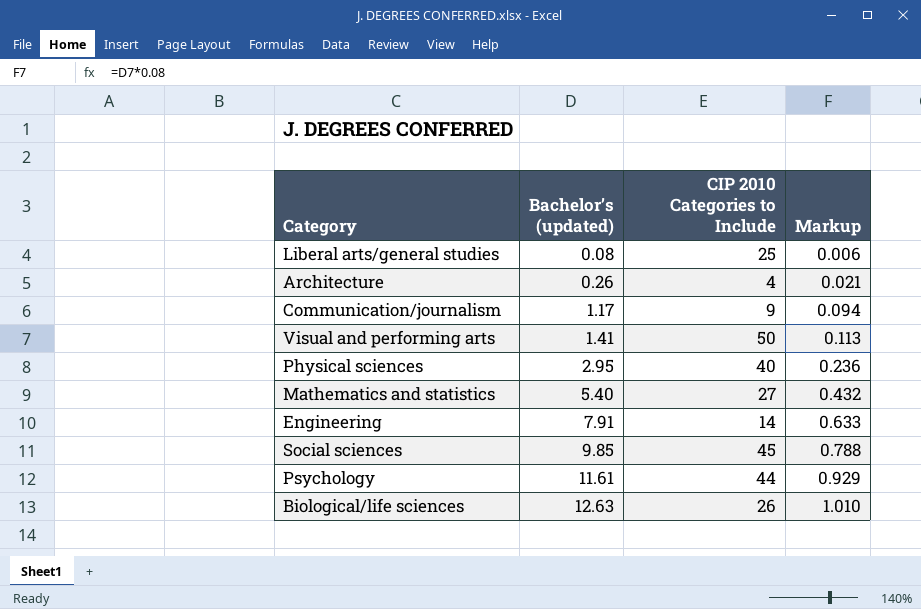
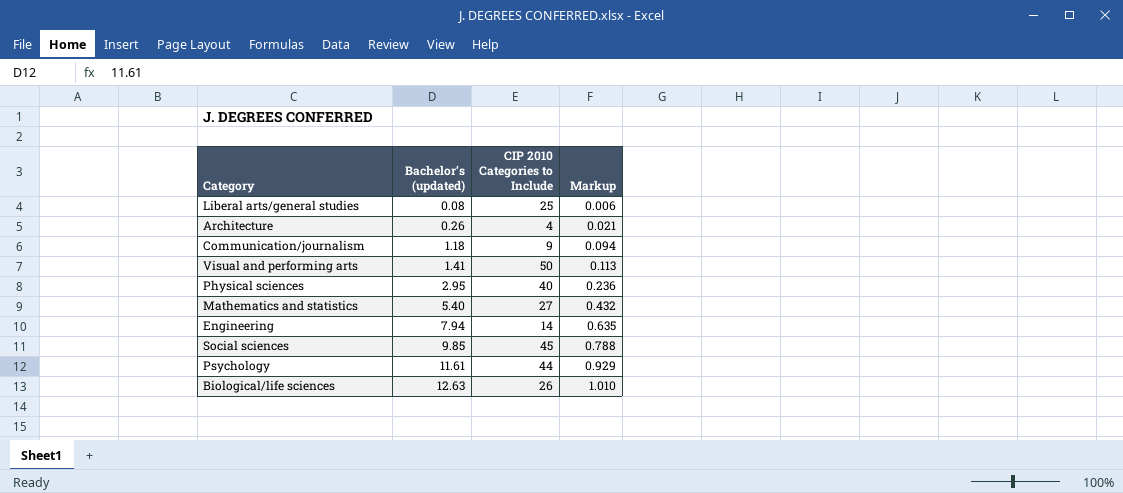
Communication/journalism | Bachelor’s (updated): 1.17 -> 1.18
Engineering | Bachelor’s (updated): 7.91 -> 7.94
Engineering | Markup: 0.633 -> 0.635

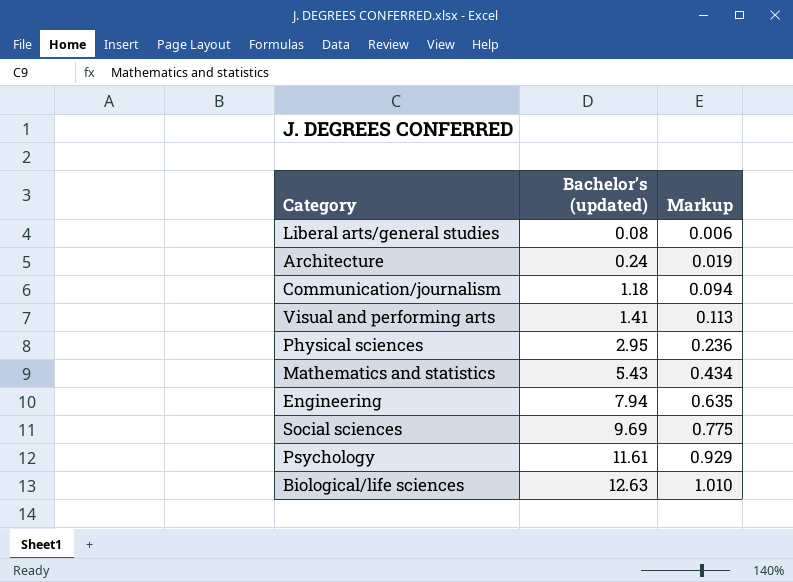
column CIP 2010 Categories to Include | position: 3 -> none
Architecture | Bachelor’s (updated): 0.26 -> 0.24
Architecture | Markup: 0.021 -> 0.019
Mathematics and statistics | Bachelor’s (updated): 5.40 -> 5.43
Mathematics and statistics | Markup: 0.432 -> 0.434
Social sciences | Bachelor’s (updated): 9.85 -> 9.69
Social sciences | Markup: 0.788 -> 0.775

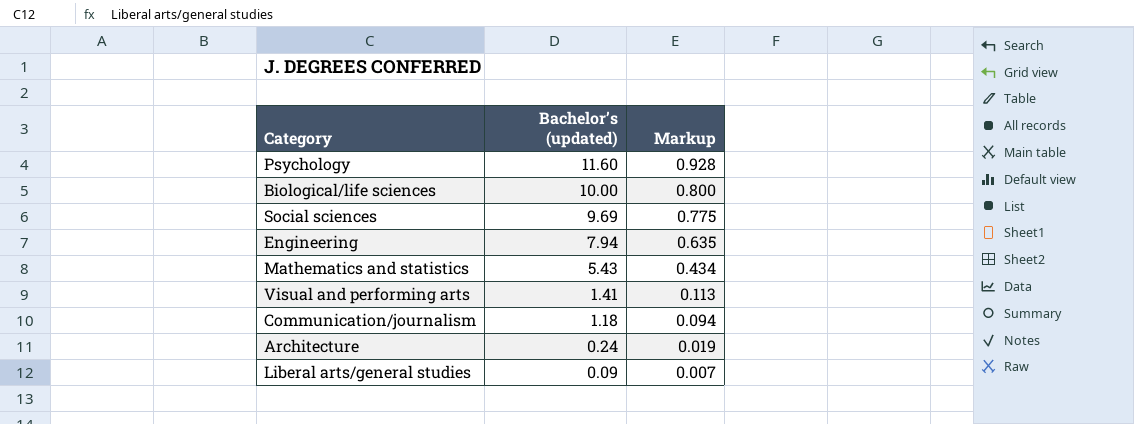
row order: Bachelor’s (updated) ascending -> Bachelor’s (updated) descending
row Physical sciences: 2.95 | 0.236 -> none
Psychology | Bachelor’s (updated): 11.61 -> 11.60
Psychology | Markup: 0.929 -> 0.928
Biological/life sciences | Bachelor’s (updated): 12.63 -> 10.00
Biological/life sciences | Markup: 1.010 -> 0.800
Liberal arts/general studies | Bachelor’s (updated): 0.08 -> 0.09
Liberal arts/general studies | Markup: 0.006 -> 0.007

